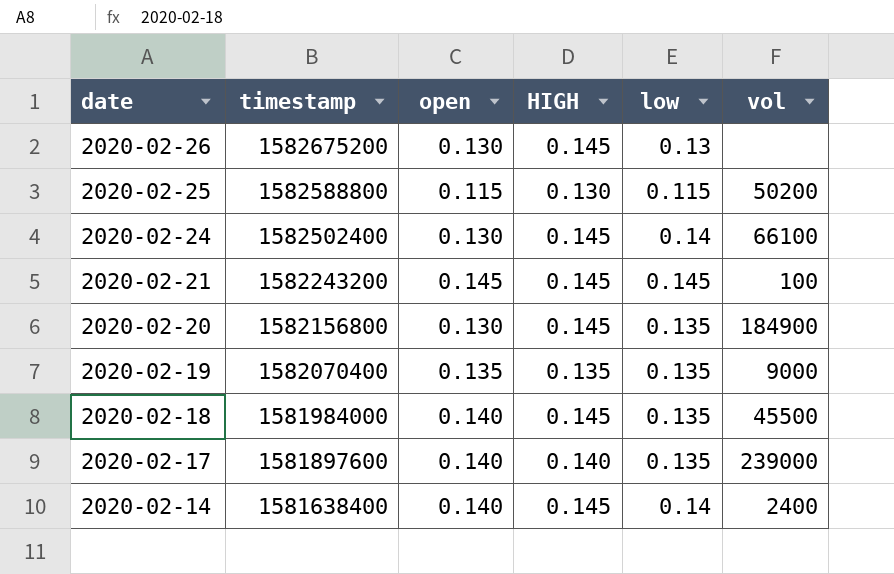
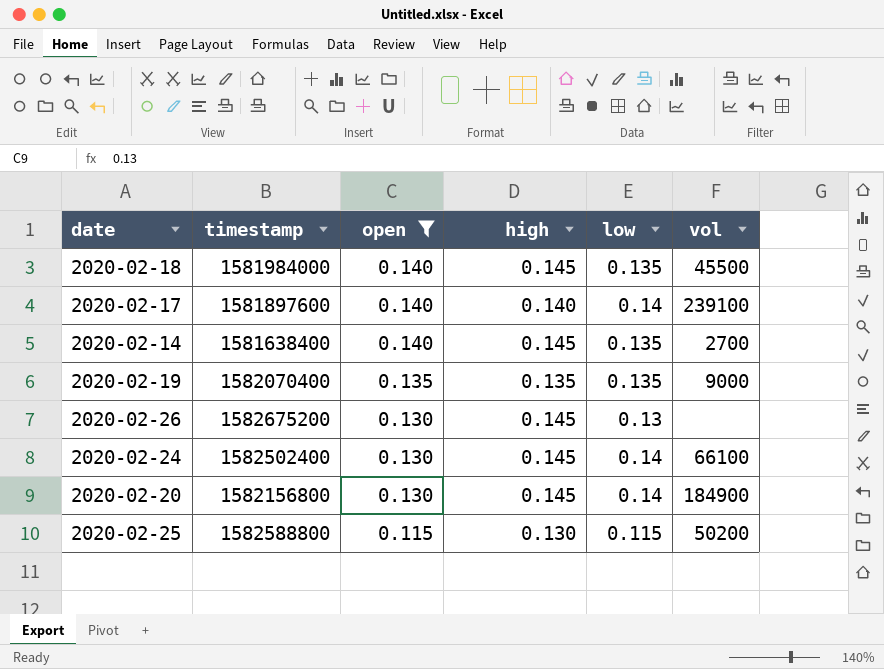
filter: none -> open != 0.145
row order: date descending -> open descending
column name: HIGH -> high
2020-02-17 | low: 0.135 -> 0.14
2020-02-17 | vol: 239000 -> 239100
2020-02-14 | low: 0.14 -> 0.135
2020-02-14 | vol: 2400 -> 2700
2020-02-20 | low: 0.135 -> 0.14

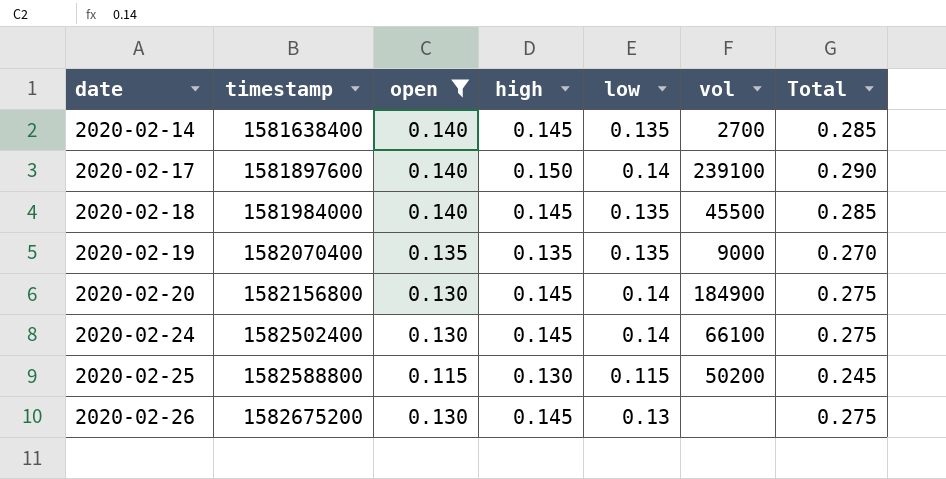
row order: open descending -> date ascending
column Total | formula: none -> [open] + [high]
2020-02-17 | high: 0.140 -> 0.150

